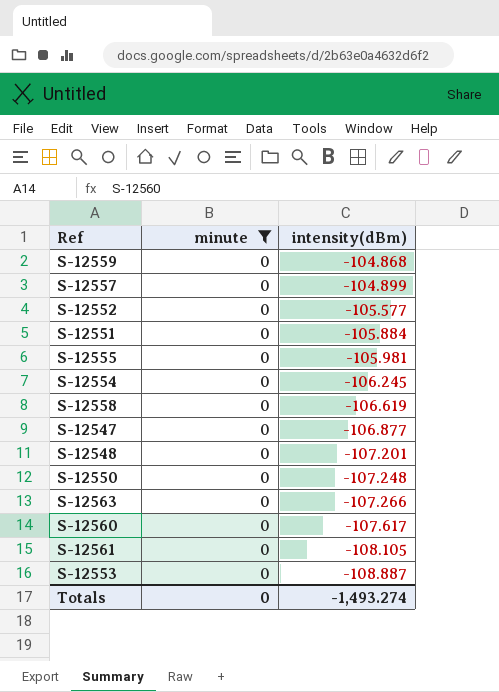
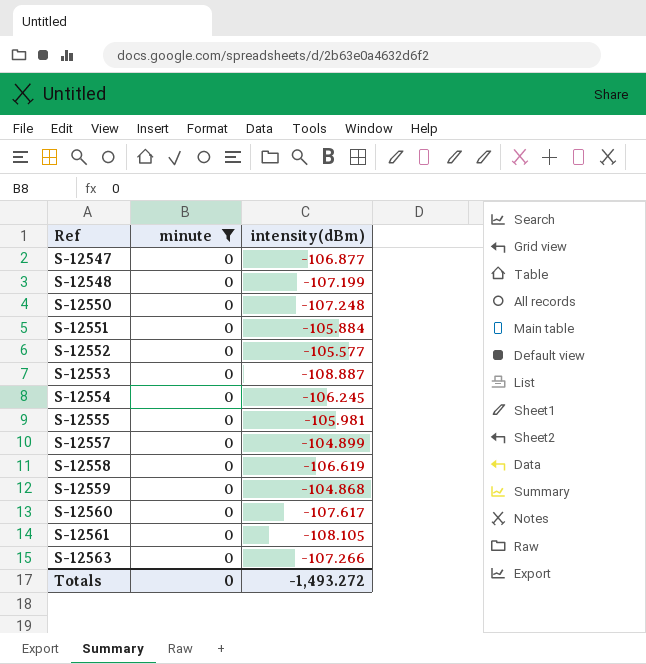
row order: intensity(dBm) descending -> Ref ascending
S-12548 | intensity(dBm): -107.201 -> -107.199
Totals | intensity(dBm): -1,493.274 -> -1,493.272

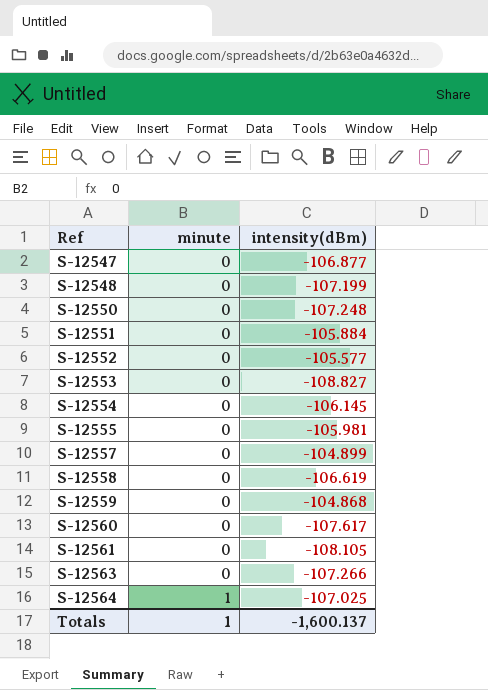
filter: minute = 0 -> none
S-12553 | intensity(dBm): -108.887 -> -108.827
S-12554 | intensity(dBm): -106.245 -> -106.145
Totals | minute: 0 -> 1
Totals | intensity(dBm): -1,493.272 -> -1,600.137

